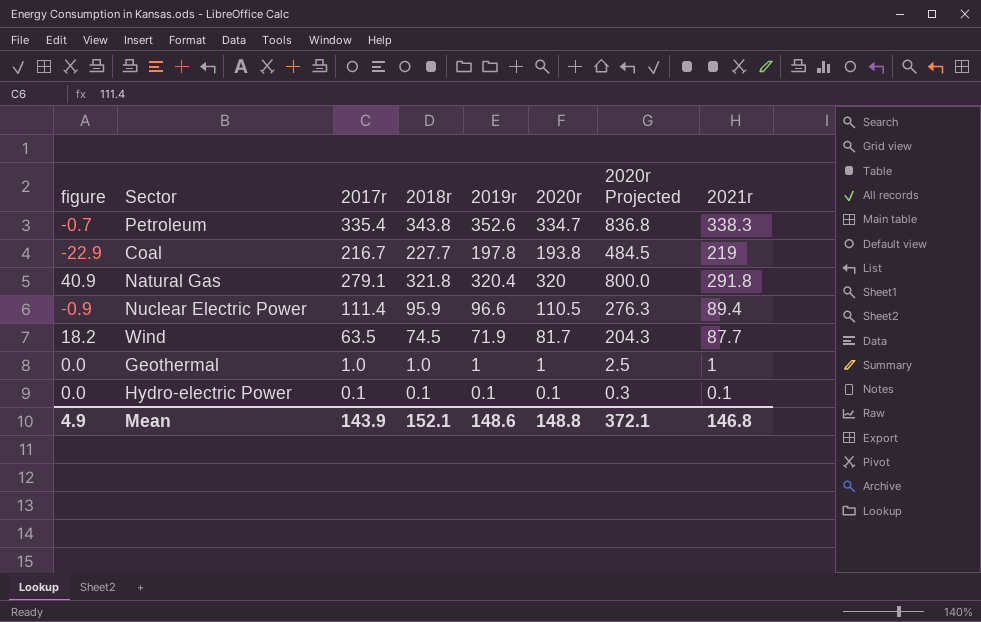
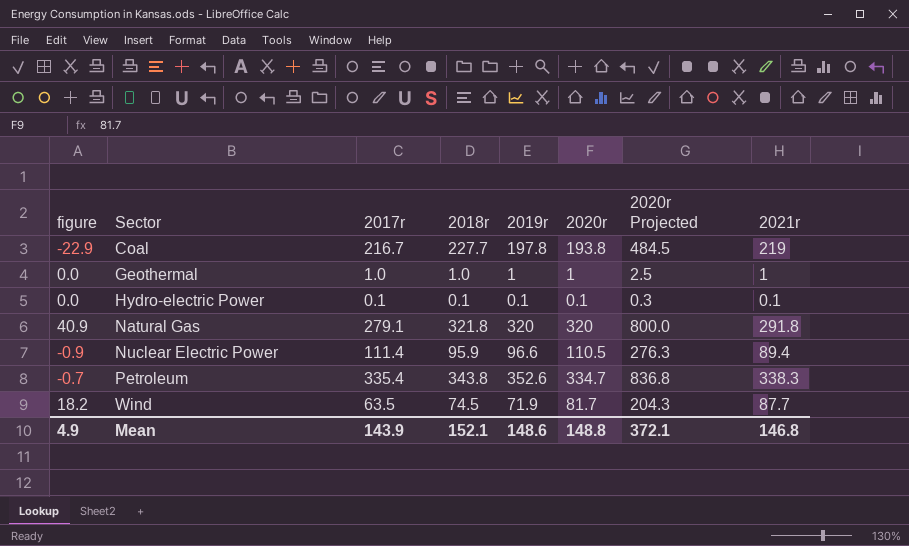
row order: none -> Sector ascending
Natural Gas | 2019r: 320.4 -> 320

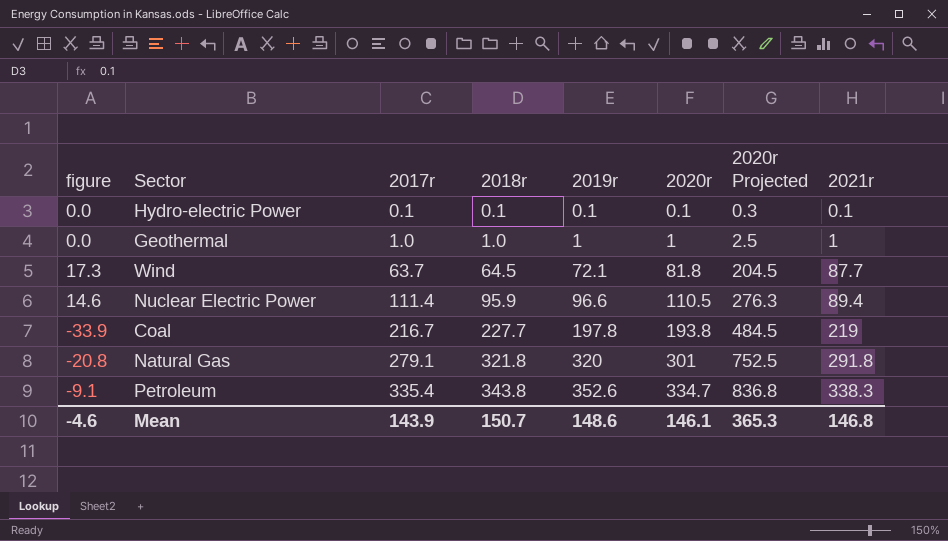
row order: Sector ascending -> 2017r ascending
column figure | formula: [2020r] - [2017r] -> [2020r] - [2018r]
Wind | 2017r: 63.5 -> 63.7
Wind | 2018r: 74.5 -> 64.5
Wind | 2019r: 71.9 -> 72.1
Wind | 2020r: 81.7 -> 81.8
Wind | 2020r Projected: 204.3 -> 204.5
Natural Gas | 2020r: 320 -> 301
Natural Gas | 2020r Projected: 800.0 -> 752.5
Mean | figure: 4.9 -> -4.6
Mean | 2018r: 152.1 -> 150.7
Mean | 2020r: 148.8 -> 146.1
Mean | 2020r Projected: 372.1 -> 365.3

